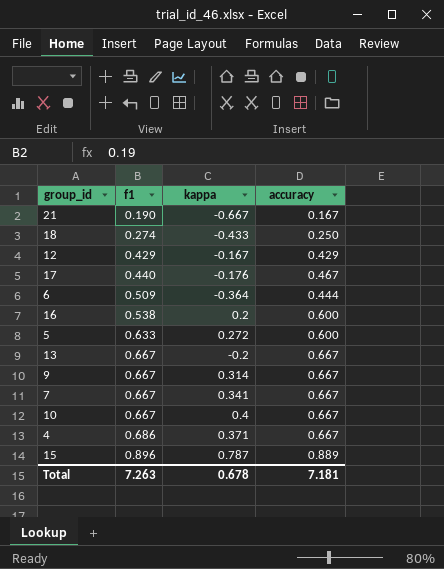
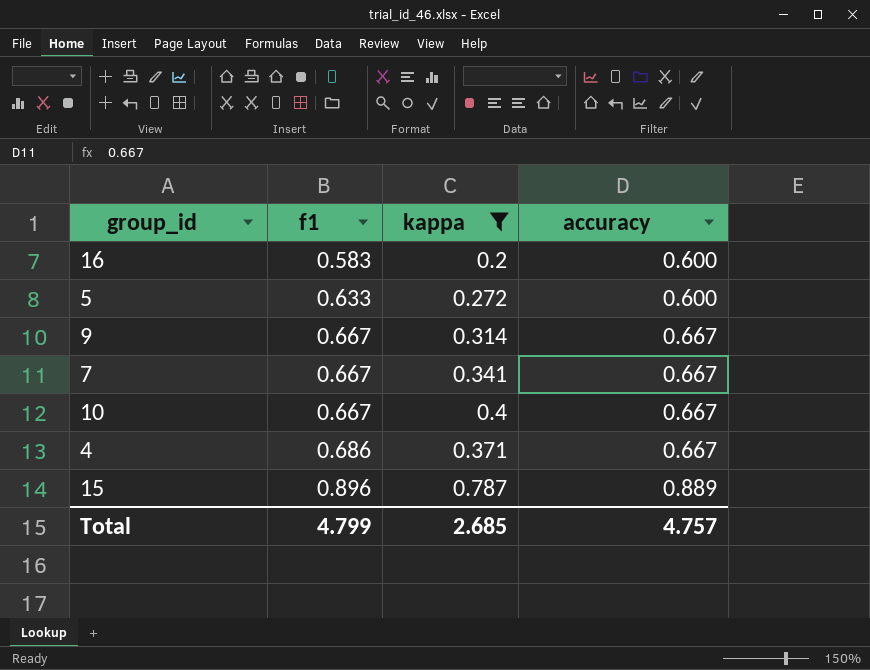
filter: none -> kappa >= 0.2
16 | f1: 0.538 -> 0.583
Total | f1: 7.263 -> 4.799
Total | kappa: 0.678 -> 2.685
Total | accuracy: 7.181 -> 4.757

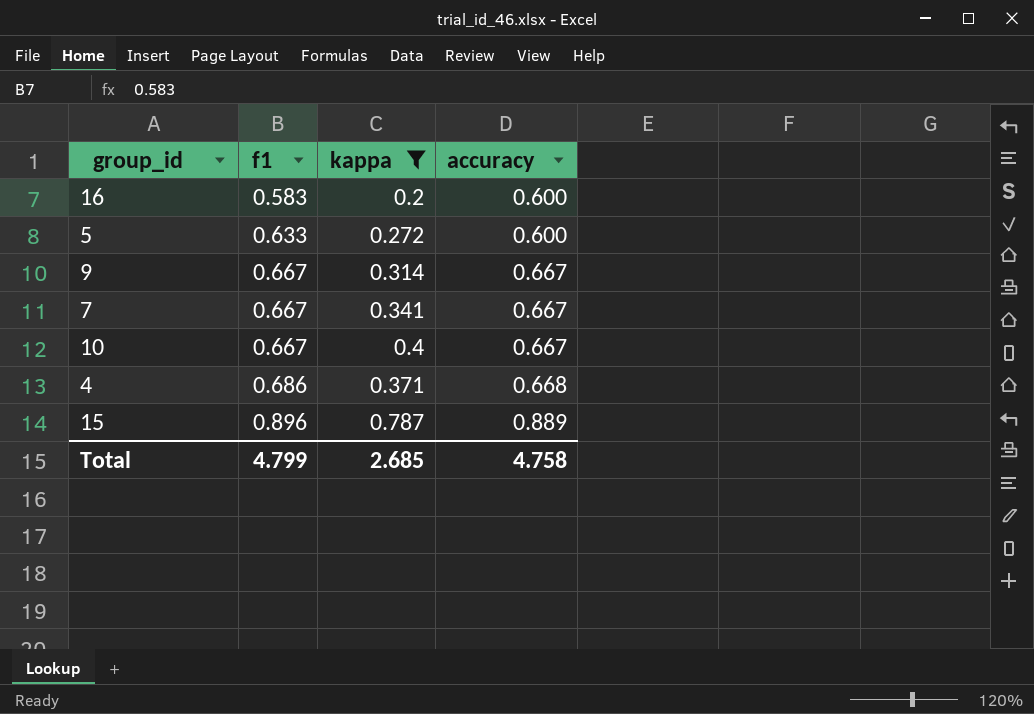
4 | accuracy: 0.667 -> 0.668
Total | accuracy: 4.757 -> 4.758

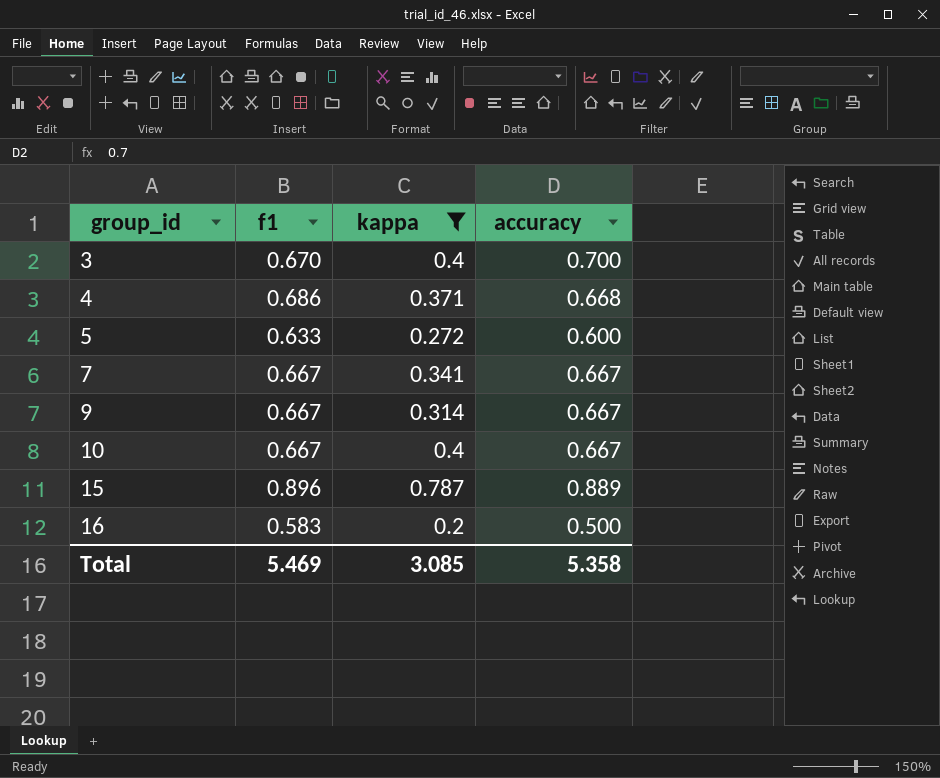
row order: f1 ascending -> group_id ascending
row 3: none -> 0.670 | 0.4 | 0.700
16 | accuracy: 0.600 -> 0.500
Total | f1: 4.799 -> 5.469
Total | kappa: 2.685 -> 3.085
Total | accuracy: 4.758 -> 5.358

